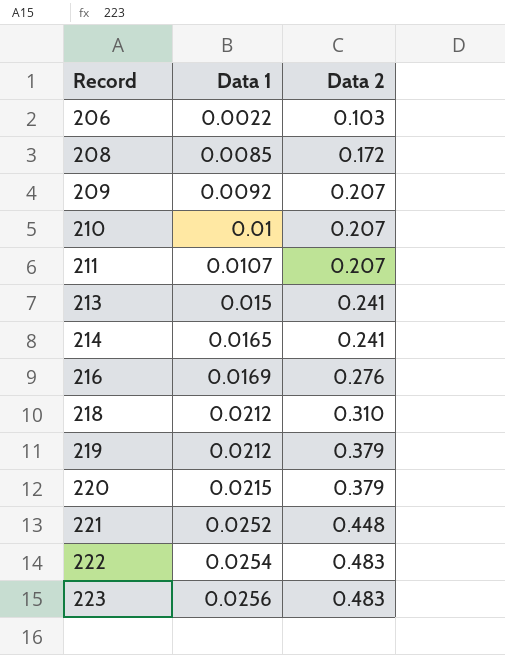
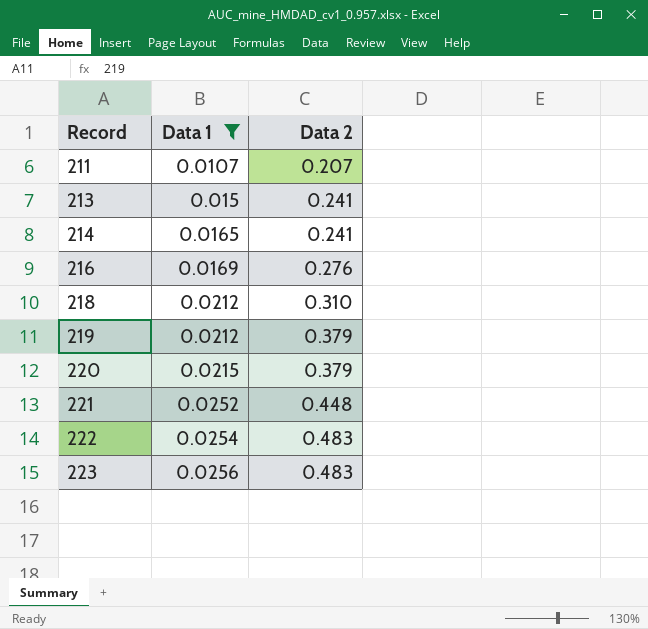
filter: none -> Data 1 >= 0.0107

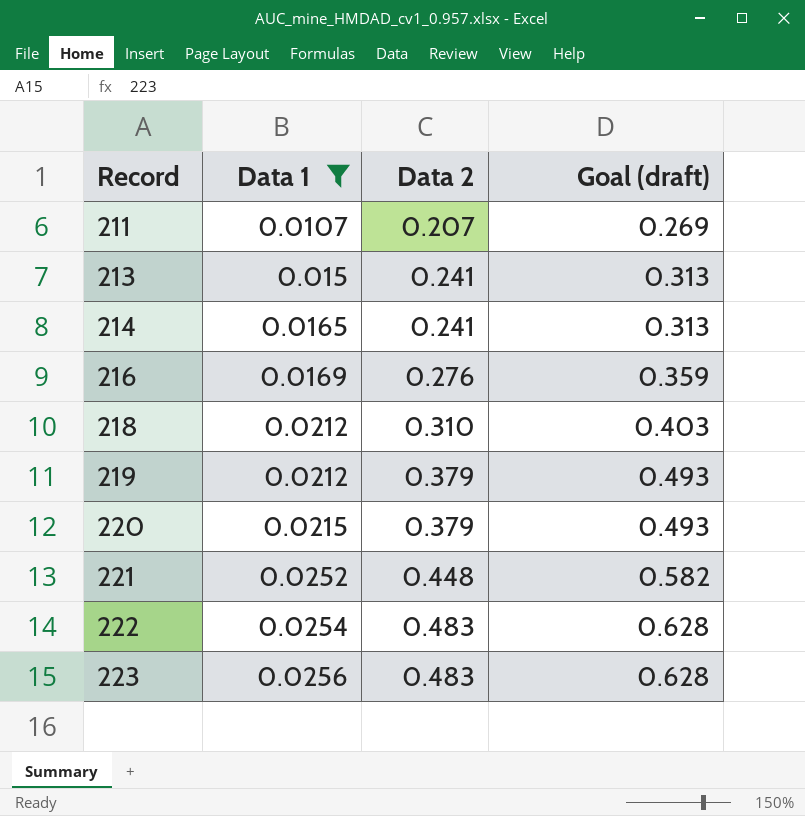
column Goal (draft) | formula: none -> [Data 2] * 1.3

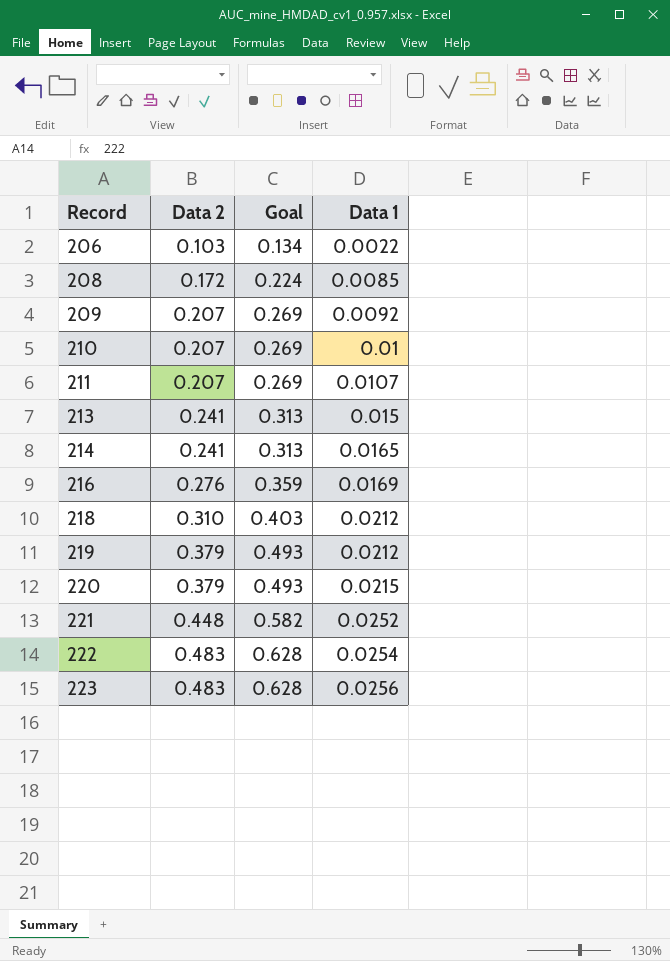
filter: Data 1 >= 0.0107 -> none
column name: Goal (draft) -> Goal
column Data 1 | position: 2 -> 4

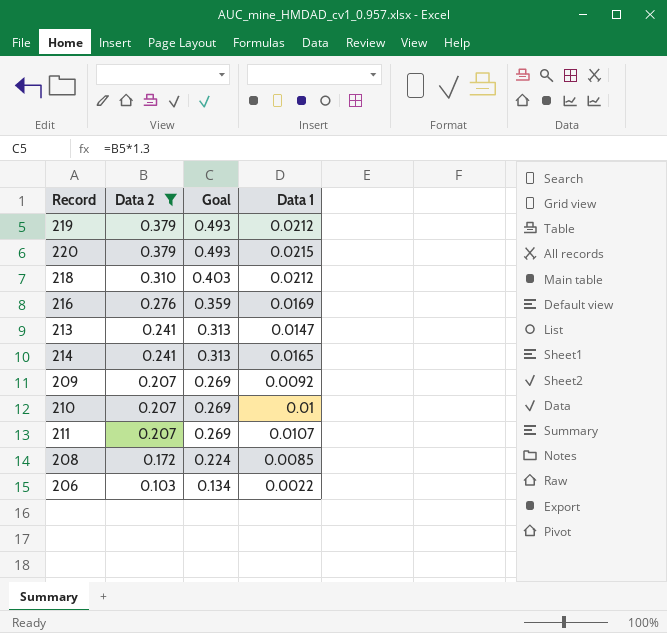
filter: none -> Data 2 <= 0.379
row order: Record ascending -> Data 2 descending
213 | Data 1: 0.015 -> 0.0147

